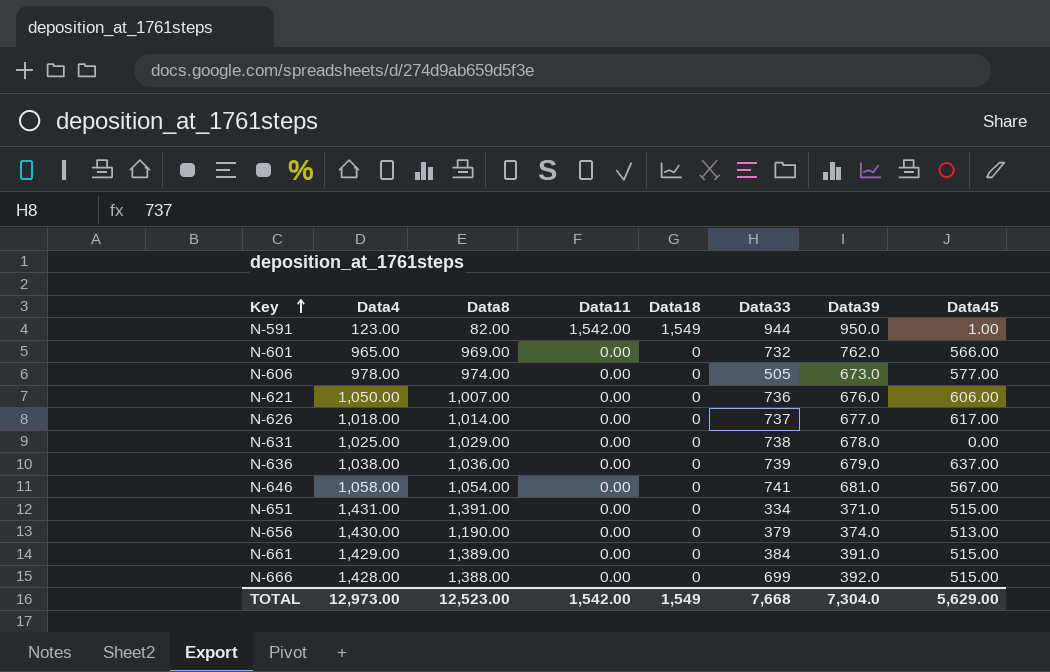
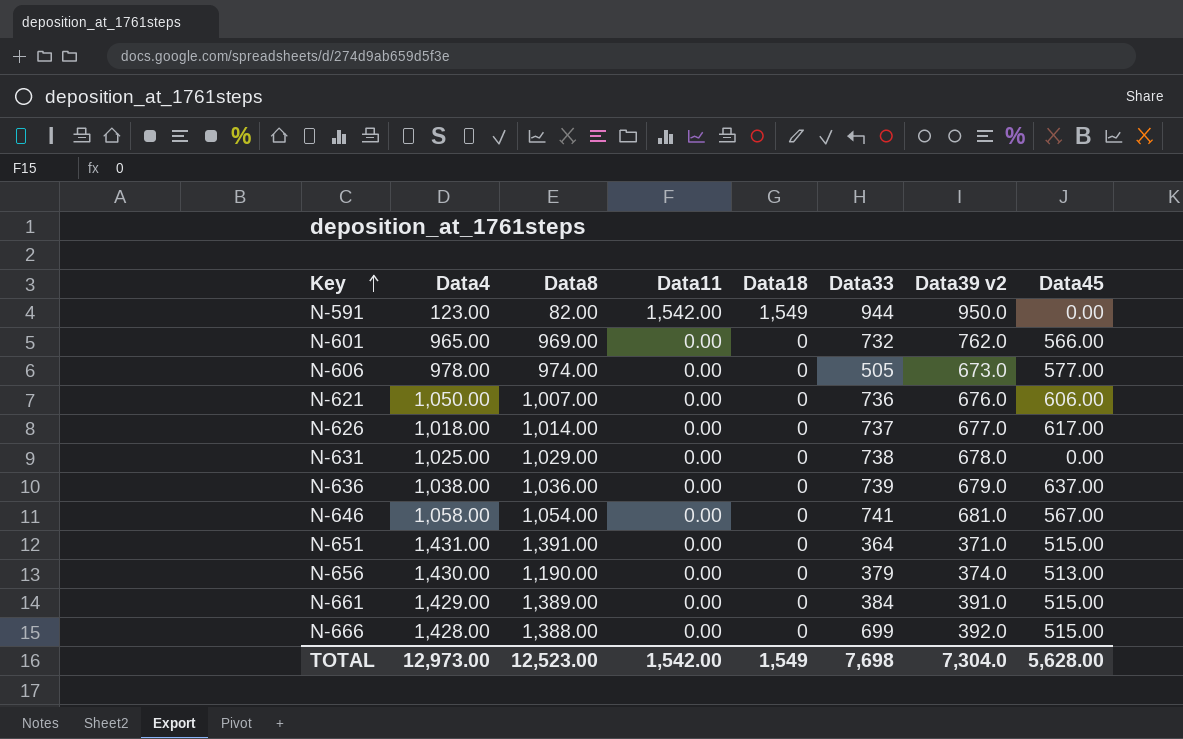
column name: Data39 -> Data39 v2
N-591 | Data45: 1.00 -> 0.00
N-651 | Data33: 334 -> 364
TOTAL | Data33: 7,668 -> 7,698
TOTAL | Data45: 5,629.00 -> 5,628.00

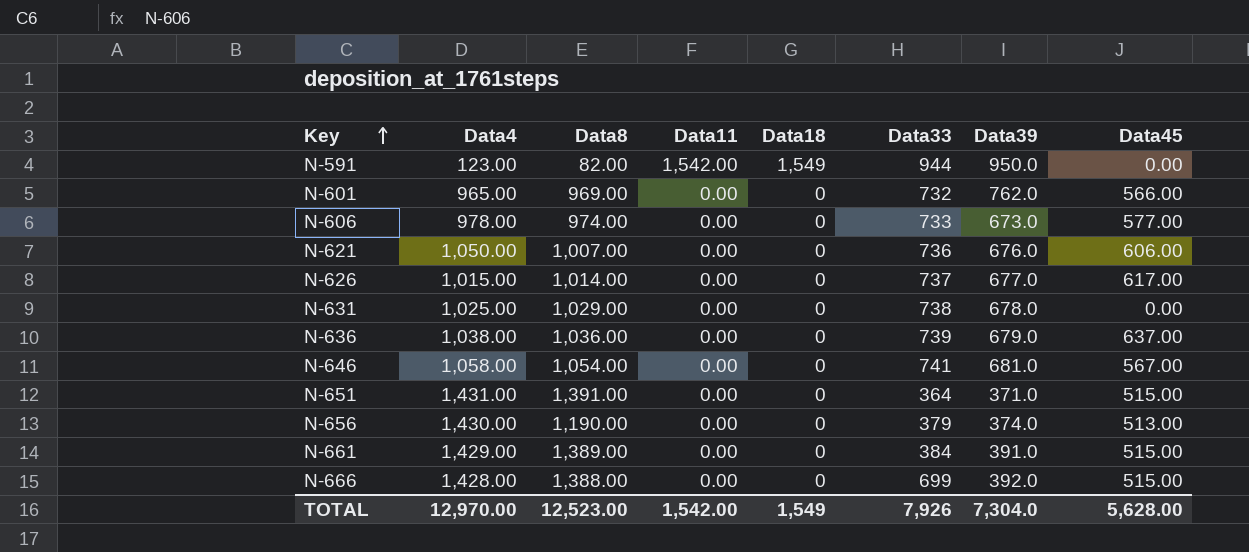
column name: Data39 v2 -> Data39
N-606 | Data33: 505 -> 733
N-626 | Data4: 1,018.00 -> 1,015.00
TOTAL | Data4: 12,973.00 -> 12,970.00
TOTAL | Data33: 7,698 -> 7,926

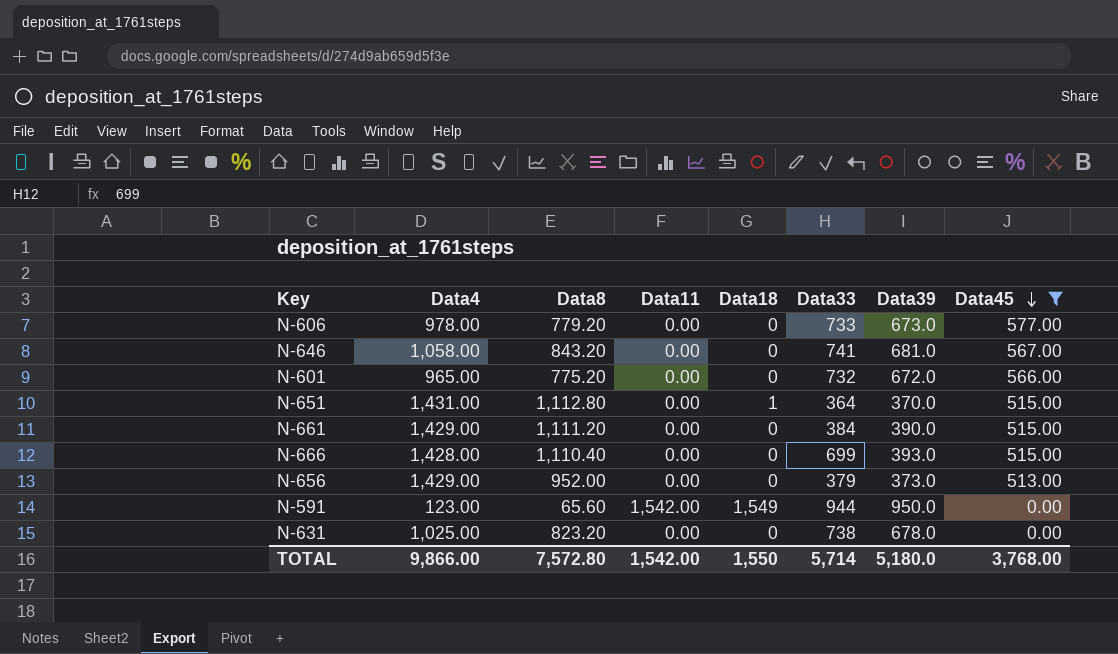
filter: none -> Data45 <= 577.00
row order: Key ascending -> Data45 descending
N-606 | Data8: 974.00 -> 779.20
N-646 | Data8: 1,054.00 -> 843.20
N-601 | Data8: 969.00 -> 775.20
N-601 | Data39: 762.0 -> 672.0
N-651 | Data8: 1,391.00 -> 1,112.80
N-651 | Data18: 0 -> 1
N-651 | Data39: 371.0 -> 370.0
N-661 | Data8: 1,389.00 -> 1,111.20
N-661 | Data39: 391.0 -> 390.0
N-666 | Data8: 1,388.00 -> 1,110.40
N-666 | Data39: 392.0 -> 393.0
N-656 | Data4: 1,430.00 -> 1,429.00
N-656 | Data8: 1,190.00 -> 952.00
N-656 | Data39: 374.0 -> 373.0
N-591 | Data8: 82.00 -> 65.60
N-631 | Data8: 1,029.00 -> 823.20
TOTAL | Data4: 12,970.00 -> 9,866.00
TOTAL | Data8: 12,523.00 -> 7,572.80
TOTAL | Data18: 1,549 -> 1,550
TOTAL | Data33: 7,926 -> 5,714
TOTAL | Data39: 7,304.0 -> 5,180.0
TOTAL | Data45: 5,628.00 -> 3,768.00

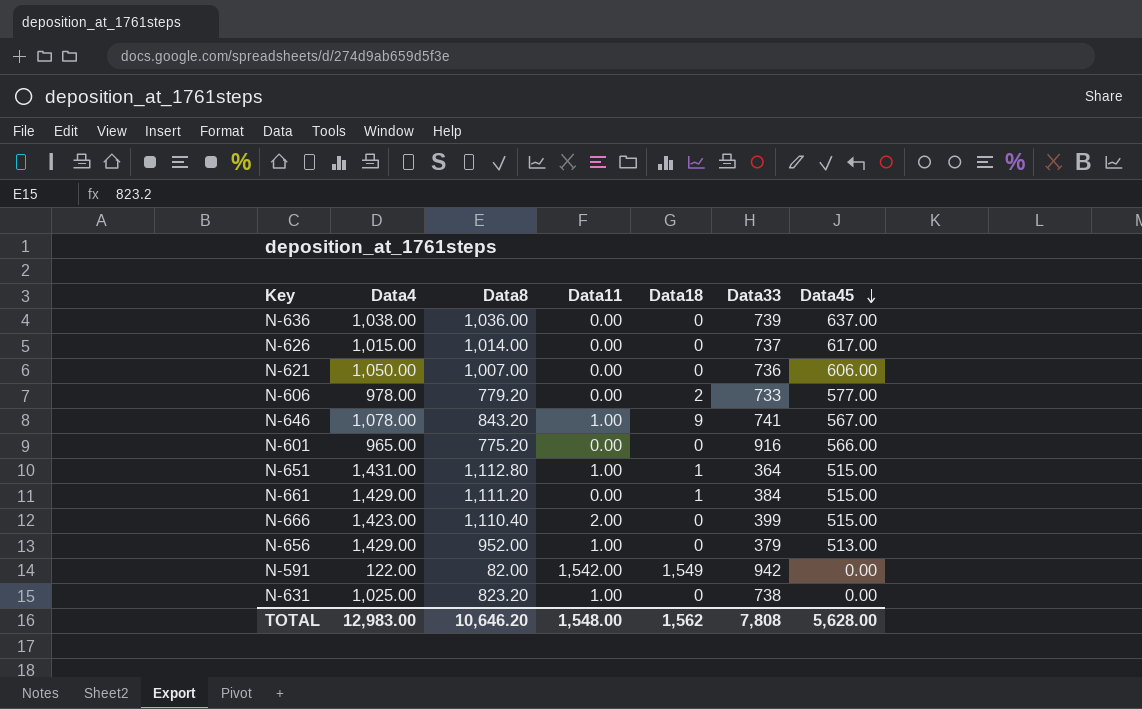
filter: Data45 <= 577.00 -> none
column Data39 | position: 7 -> none
N-606 | Data18: 0 -> 2
N-646 | Data4: 1,058.00 -> 1,078.00
N-646 | Data11: 0.00 -> 1.00
N-646 | Data18: 0 -> 9
N-601 | Data33: 732 -> 916
N-651 | Data11: 0.00 -> 1.00
N-661 | Data18: 0 -> 1
N-666 | Data4: 1,428.00 -> 1,423.00
N-666 | Data11: 0.00 -> 2.00
N-666 | Data33: 699 -> 399
N-656 | Data11: 0.00 -> 1.00
N-591 | Data4: 123.00 -> 122.00
N-591 | Data8: 65.60 -> 82.00
N-591 | Data33: 944 -> 942
N-631 | Data11: 0.00 -> 1.00
TOTAL | Data4: 9,866.00 -> 12,983.00
TOTAL | Data8: 7,572.80 -> 10,646.20
TOTAL | Data11: 1,542.00 -> 1,548.00
TOTAL | Data18: 1,550 -> 1,562
TOTAL | Data33: 5,714 -> 7,808
TOTAL | Data45: 3,768.00 -> 5,628.00

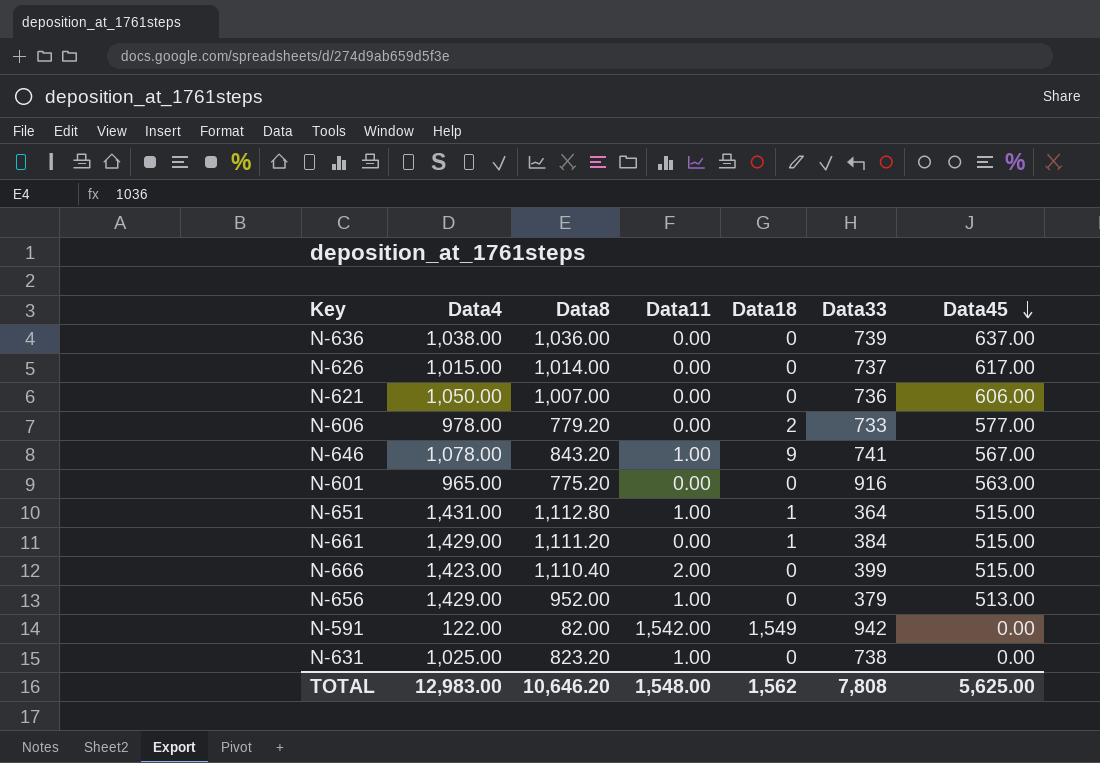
N-601 | Data45: 566.00 -> 563.00
TOTAL | Data45: 5,628.00 -> 5,625.00

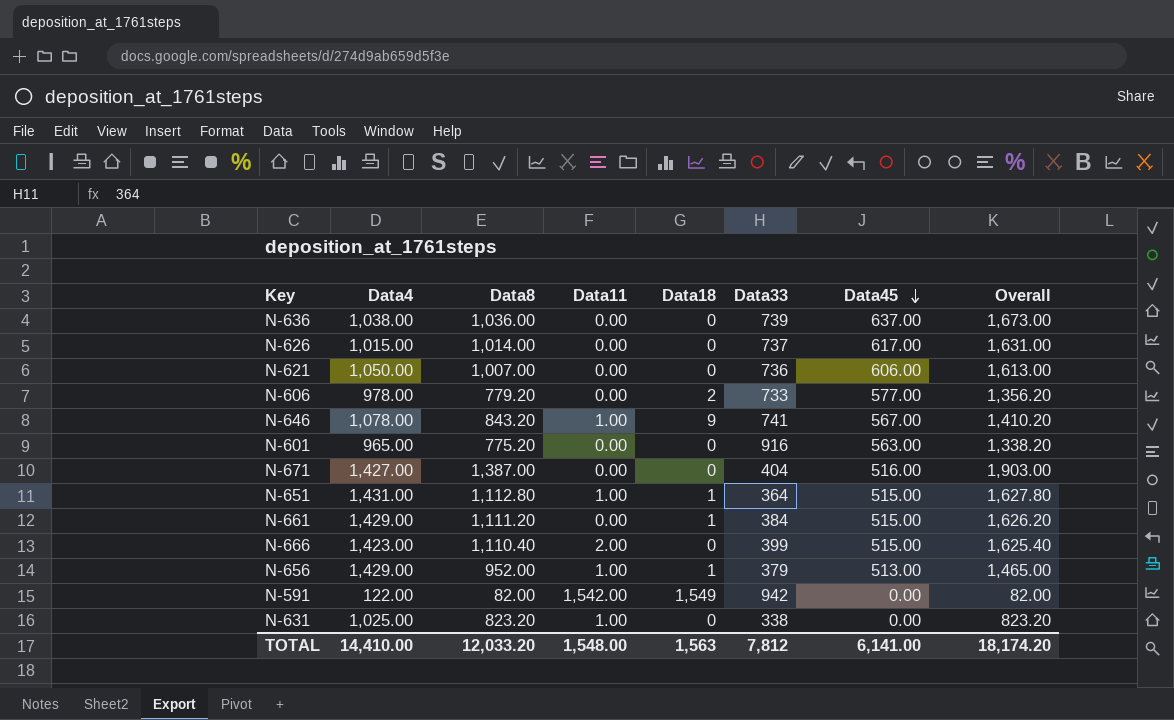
column Overall | formula: none -> [Data8] + [Data45]
row N-671: none -> 1,427.00 | 1,387.00 | 0.00 | 0 | 404 | 516.00 | 1,903.00
N-656 | Data18: 0 -> 1
N-631 | Data33: 738 -> 338
TOTAL | Data4: 12,983.00 -> 14,410.00
TOTAL | Data8: 10,646.20 -> 12,033.20
TOTAL | Data18: 1,562 -> 1,563
TOTAL | Data33: 7,808 -> 7,812
TOTAL | Data45: 5,625.00 -> 6,141.00

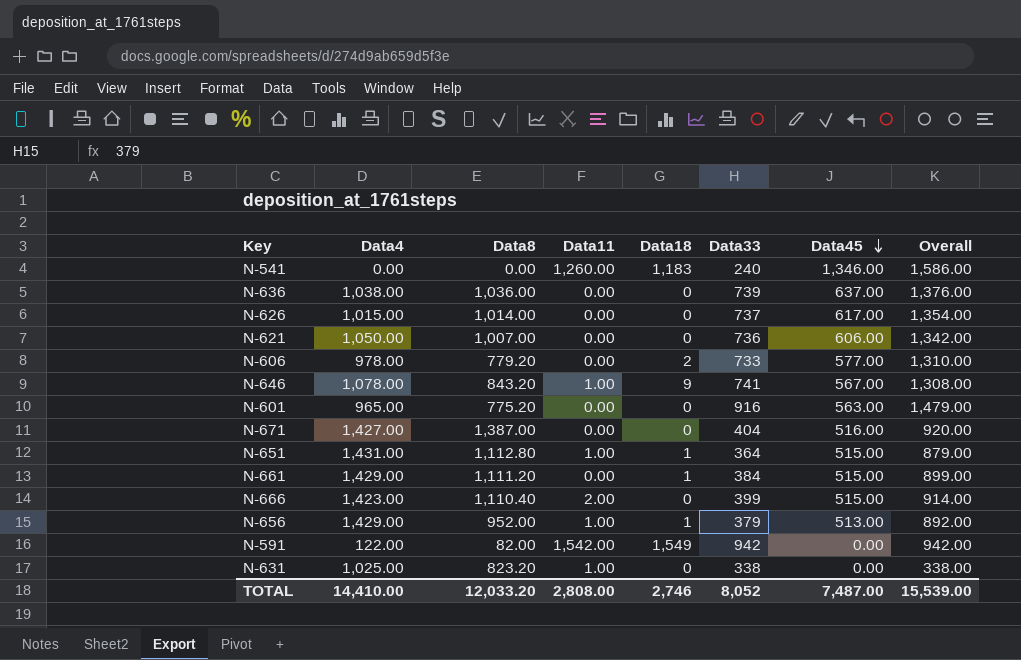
column Overall | formula: [Data8] + [Data45] -> [Data33] + [Data45]
row N-541: none -> 0.00 | 0.00 | 1,260.00 | 1,183 | 240 | 1,346.00 | 1,586.00
TOTAL | Data11: 1,548.00 -> 2,808.00
TOTAL | Data18: 1,563 -> 2,746
TOTAL | Data33: 7,812 -> 8,052
TOTAL | Data45: 6,141.00 -> 7,487.00
TOTAL | Overall: 18,174.20 -> 15,539.00

